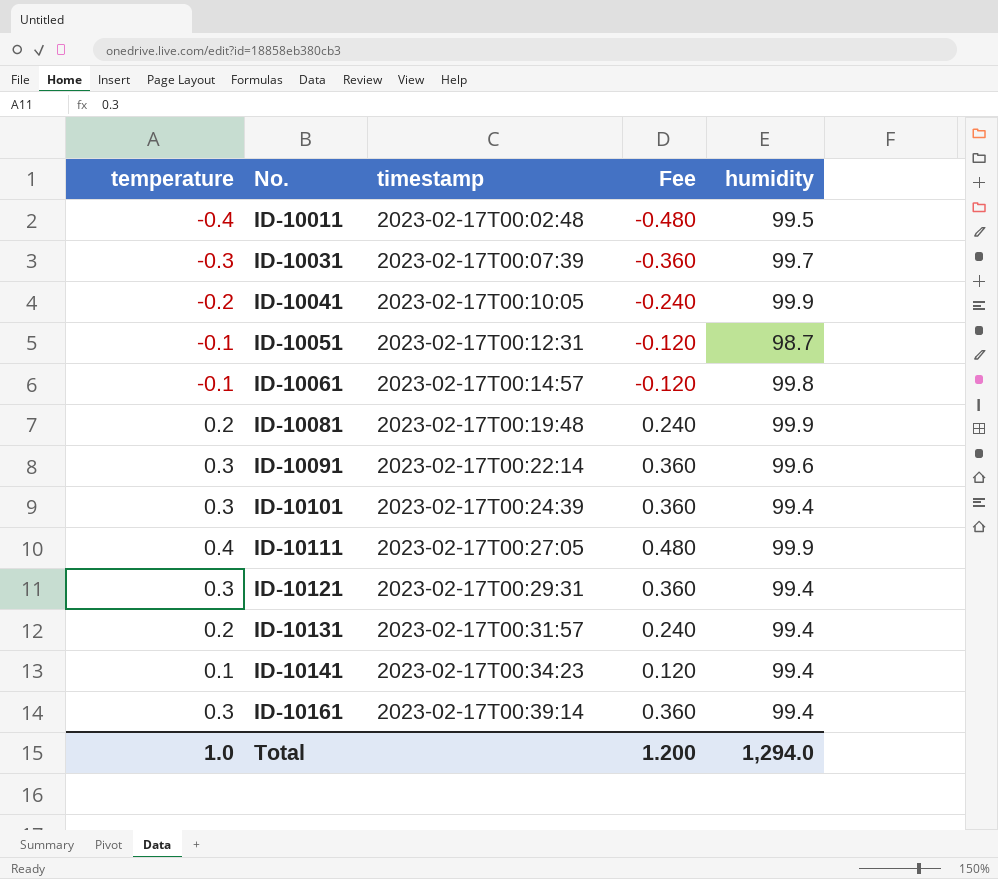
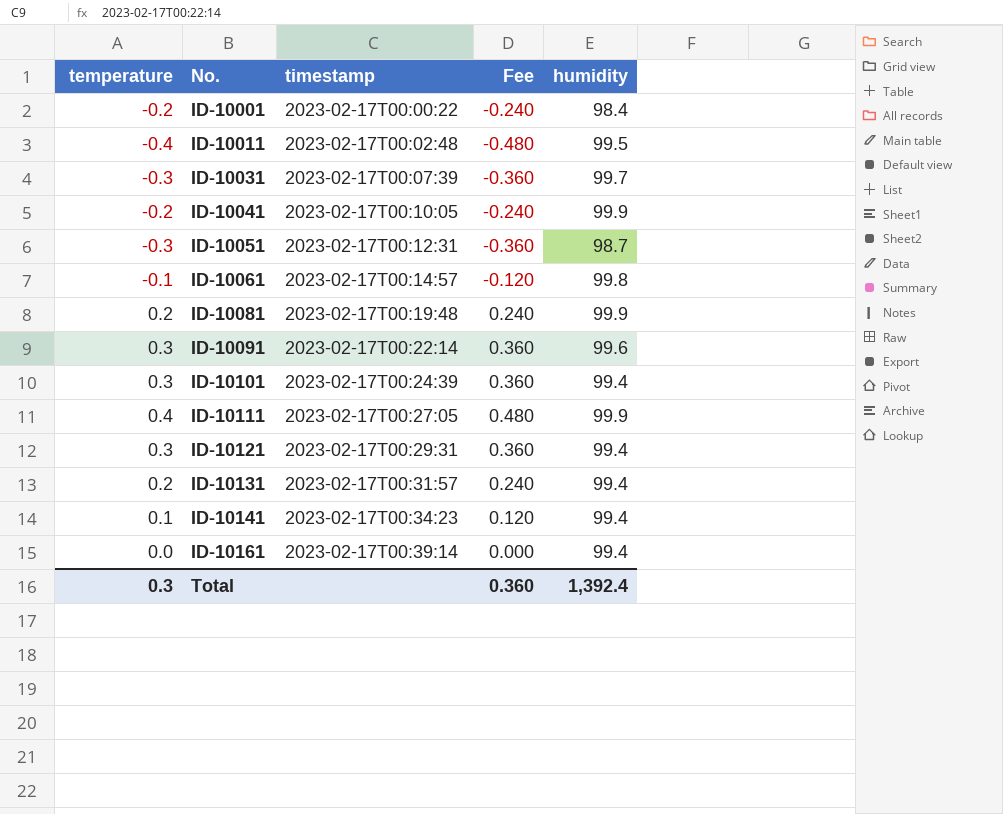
row ID-10001: none -> -0.2 | 2023-02-17T00:00:22 | -0.240 | 98.4
ID-10051 | temperature: -0.1 -> -0.3
ID-10051 | Fee: -0.120 -> -0.360
ID-10161 | temperature: 0.3 -> 0.0
ID-10161 | Fee: 0.360 -> 0.000
Total | temperature: 1.0 -> 0.3
Total | Fee: 1.200 -> 0.360
Total | humidity: 1,294.0 -> 1,392.4

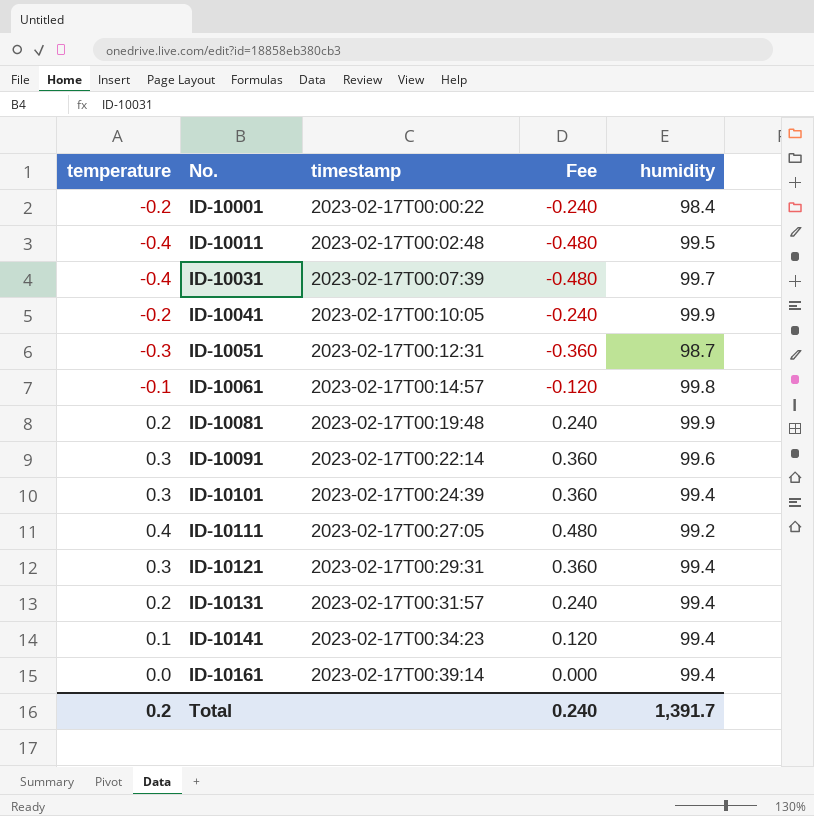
ID-10031 | temperature: -0.3 -> -0.4
ID-10031 | Fee: -0.360 -> -0.480
ID-10111 | humidity: 99.9 -> 99.2
Total | temperature: 0.3 -> 0.2
Total | Fee: 0.360 -> 0.240
Total | humidity: 1,392.4 -> 1,391.7

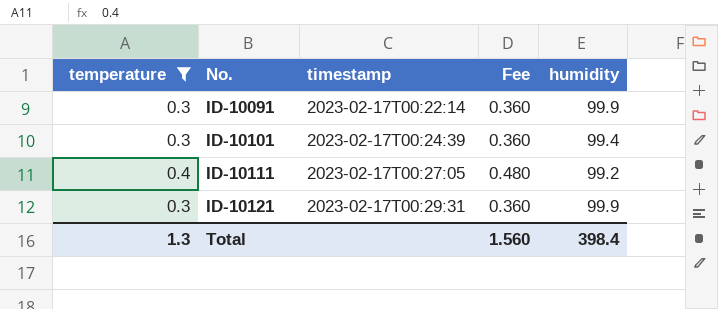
filter: none -> temperature >= 0.3
ID-10091 | humidity: 99.6 -> 99.9
ID-10121 | humidity: 99.4 -> 99.9
Total | temperature: 0.2 -> 1.3
Total | Fee: 0.240 -> 1.560
Total | humidity: 1,391.7 -> 398.4

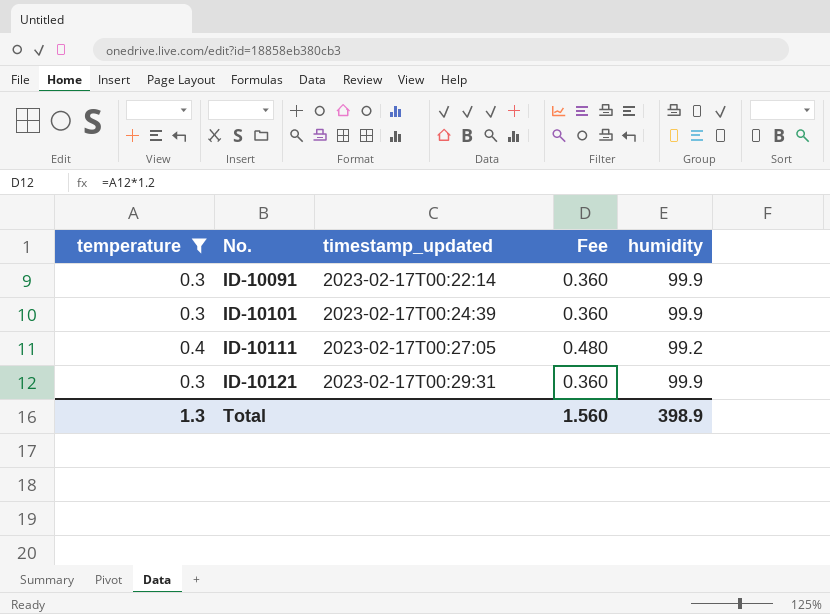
column name: timestamp -> timestamp_updated
ID-10101 | humidity: 99.4 -> 99.9
Total | humidity: 398.4 -> 398.9

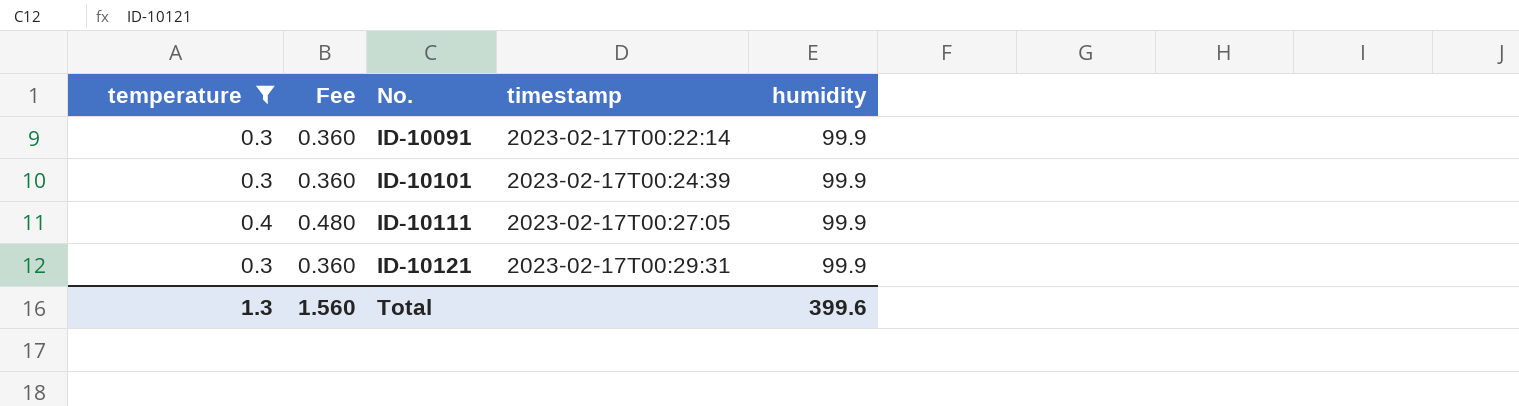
column Fee | position: 4 -> 2
column name: timestamp_updated -> timestamp
ID-10111 | humidity: 99.2 -> 99.9
Total | humidity: 398.9 -> 399.6

